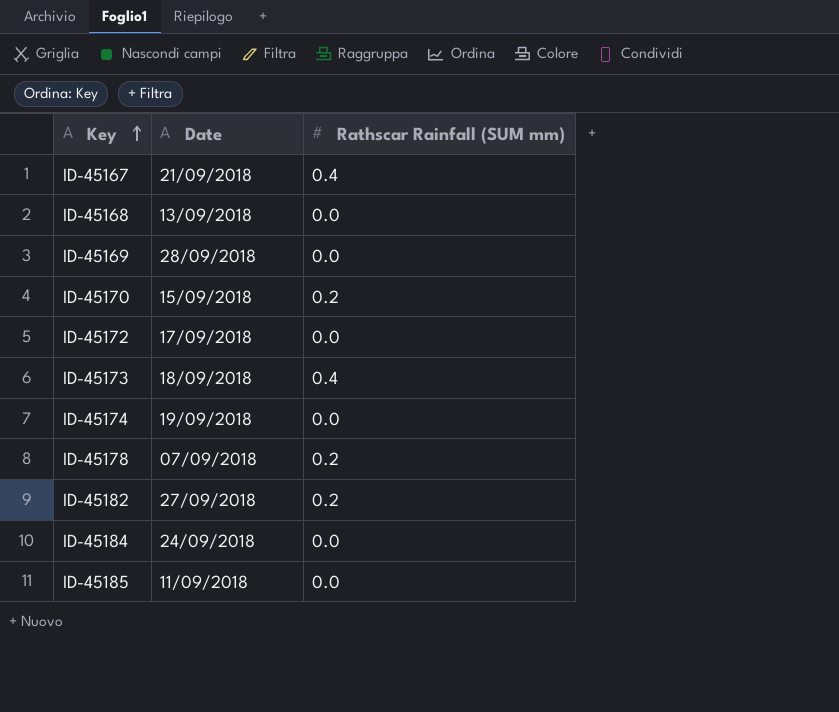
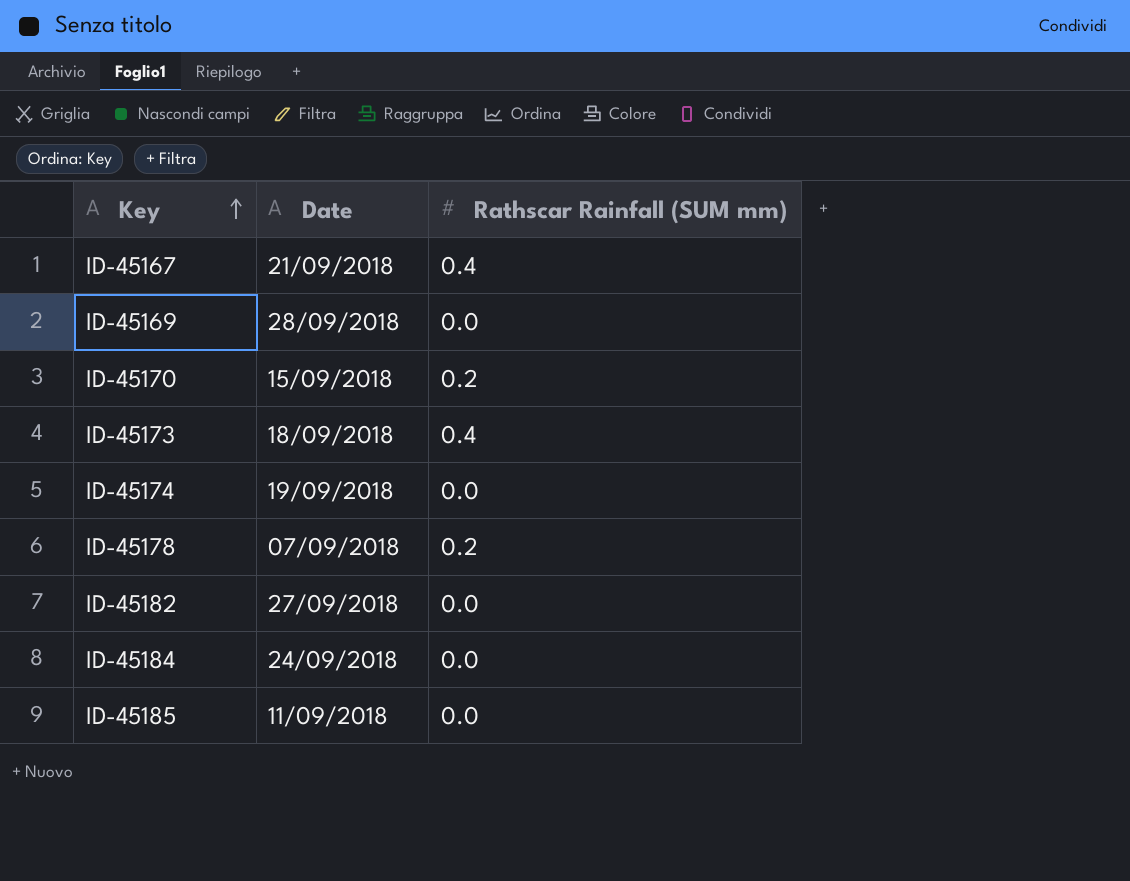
row ID-45168: 13/09/2018 | 0.0 -> none
row ID-45172: 17/09/2018 | 0.0 -> none
ID-45182 | Rathscar Rainfall (SUM mm): 0.2 -> 0.0

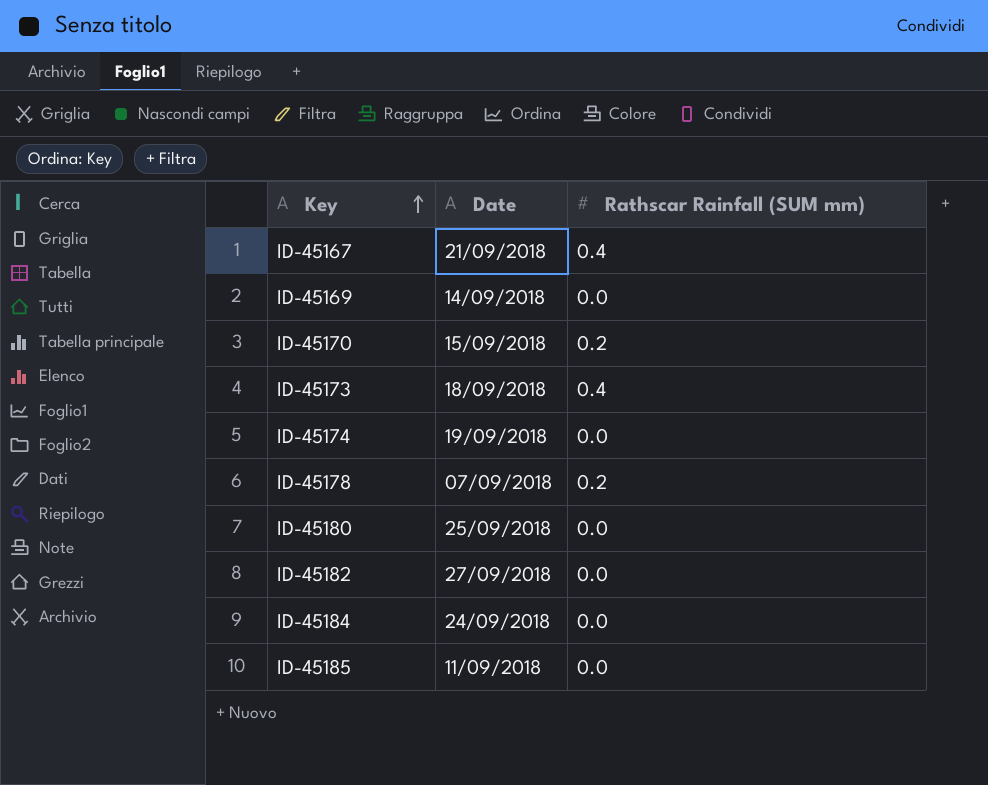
ID-45169 | Date: 28/09/2018 -> 14/09/2018
row ID-45180: none -> 25/09/2018 | 0.0

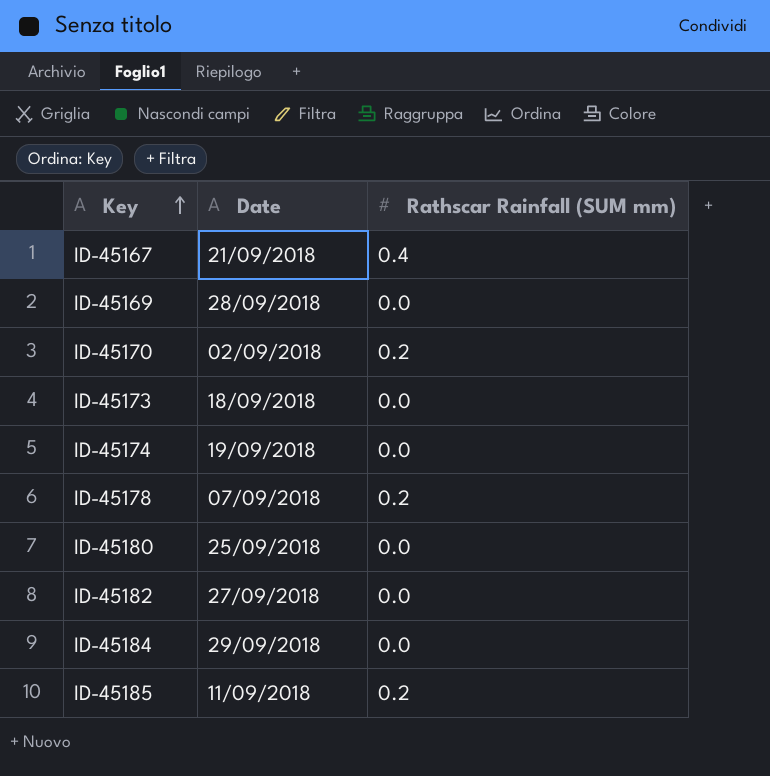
ID-45169 | Date: 14/09/2018 -> 28/09/2018
ID-45170 | Date: 15/09/2018 -> 02/09/2018
ID-45173 | Rathscar Rainfall (SUM mm): 0.4 -> 0.0
ID-45184 | Date: 24/09/2018 -> 29/09/2018
ID-45185 | Rathscar Rainfall (SUM mm): 0.0 -> 0.2

